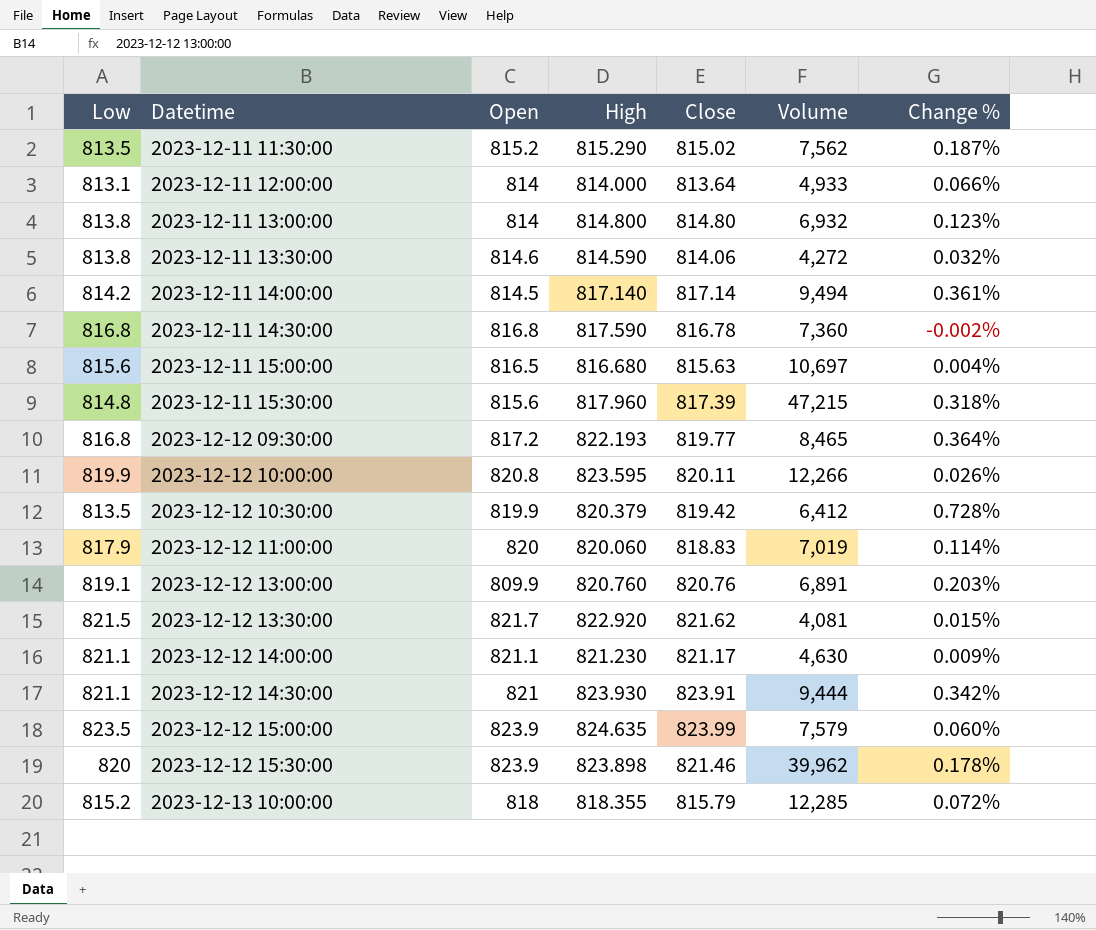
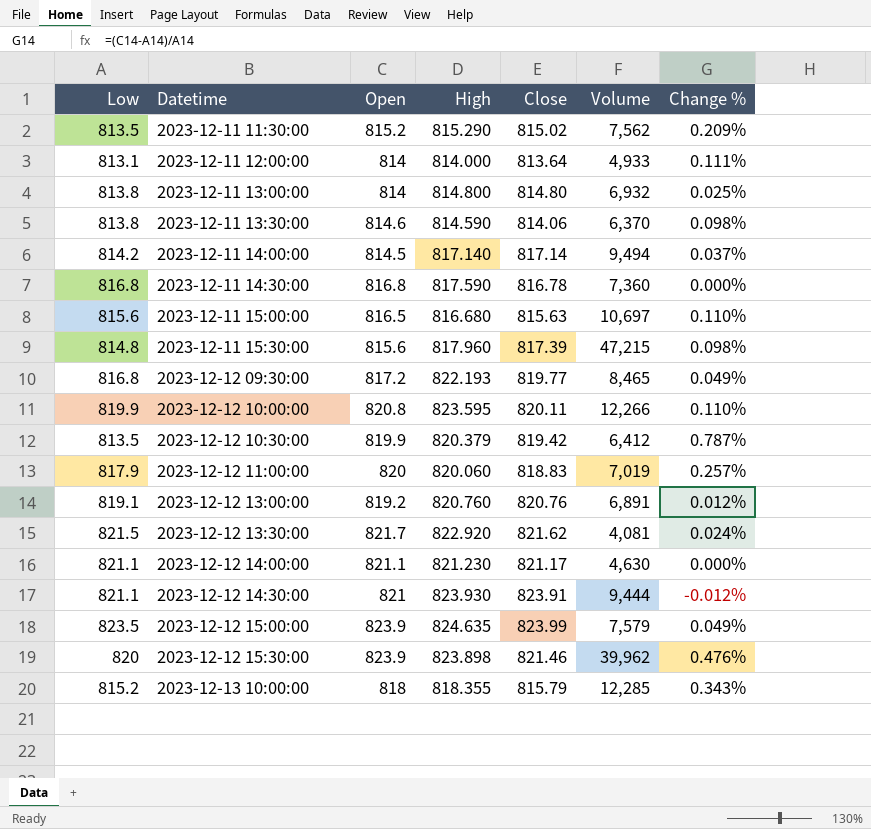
column Change % | formula: ([Close] - [Low]) / [Low] -> ([Open] - [Low]) / [Low]
2023-12-11 13:30:00 | Volume: 4,272 -> 6,370
2023-12-12 13:00:00 | Open: 809.9 -> 819.2

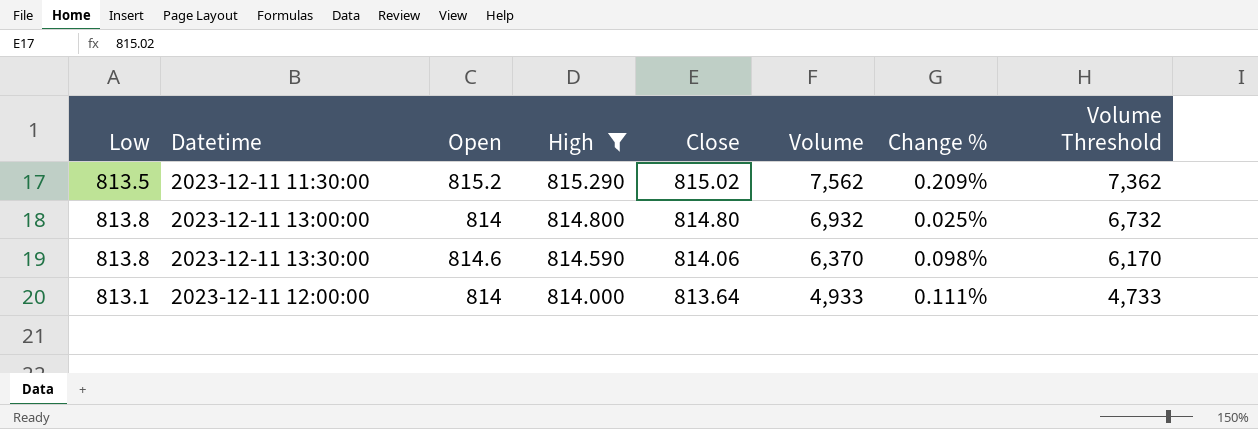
filter: none -> High <= 815.290
row order: Datetime ascending -> High descending
column Volume Threshold | formula: none -> [Volume] - 200

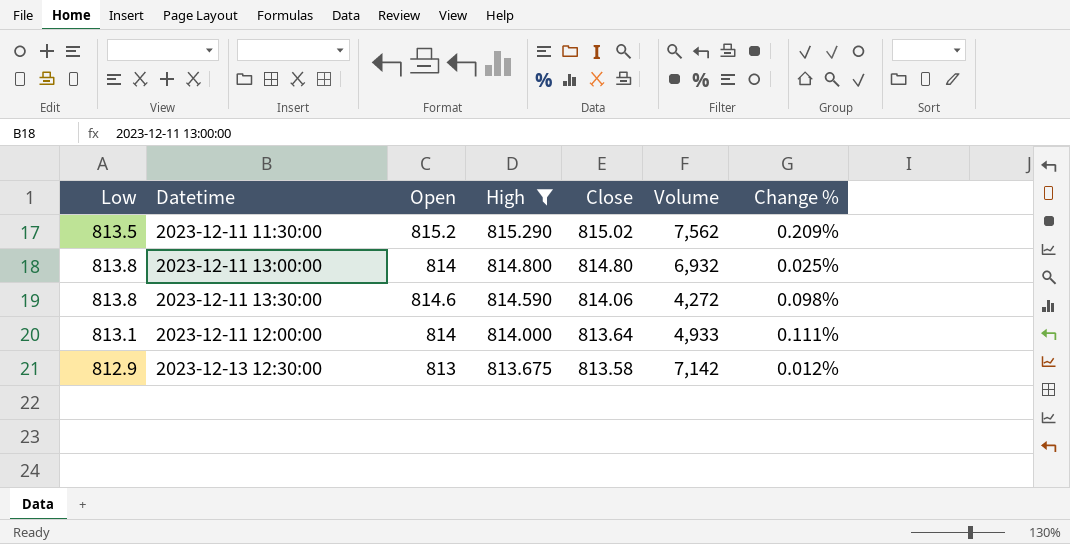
column Volume Threshold | formula: [Volume] - 200 -> none
2023-12-11 13:30:00 | Volume: 6,370 -> 4,272
row 2023-12-13 12:30:00: none -> 812.9 | 813 | 813.675 | 813.58 | 7,142 | 0.012%

